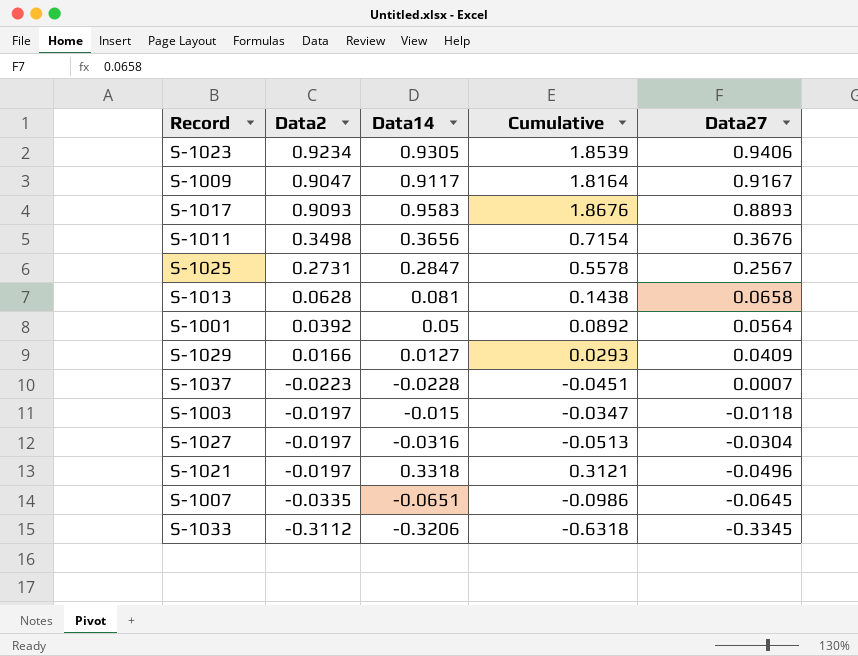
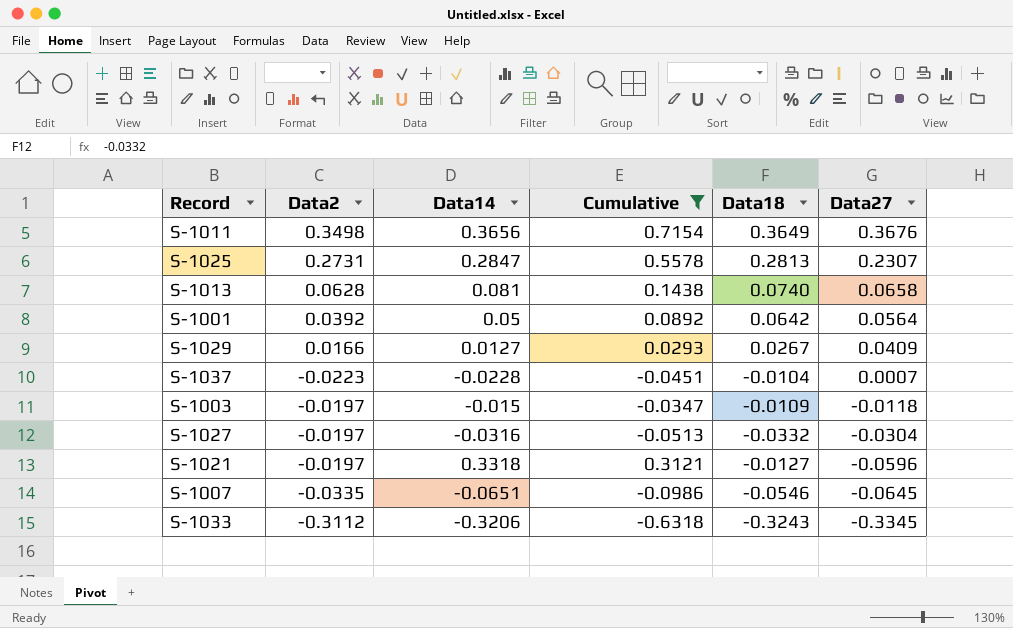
filter: none -> Cumulative <= 0.7154
column Data18 | position: none -> 5
S-1025 | Data27: 0.2567 -> 0.2307
S-1021 | Data27: -0.0496 -> -0.0596

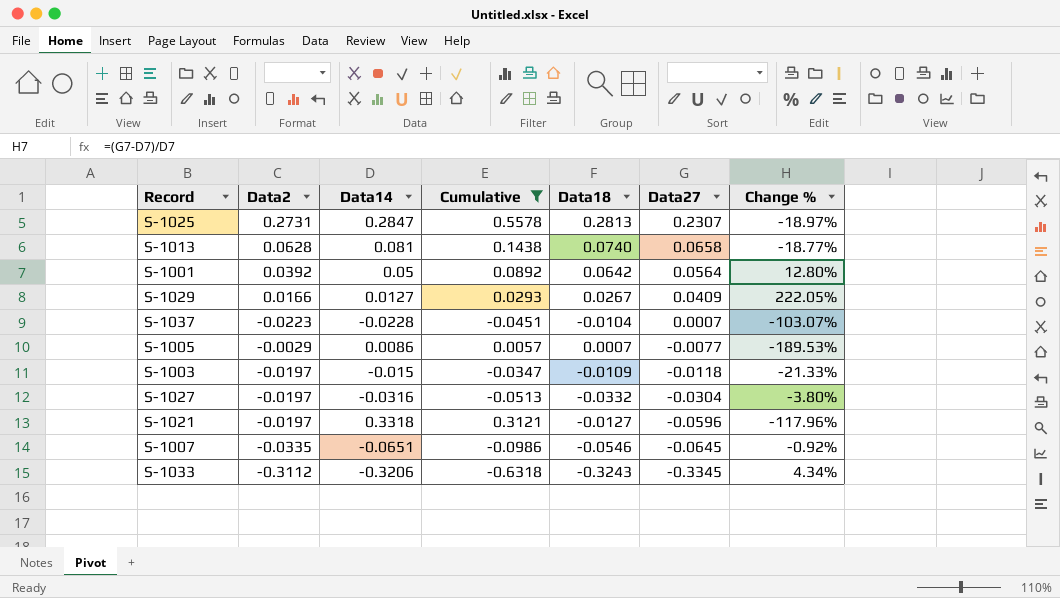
column Change % | formula: none -> ([Data27] - [Data14]) / [Data14]
row S-1011: 0.3498 | 0.3656 | 0.7154 | 0.3649 | 0.3676 -> none
row S-1005: none -> -0.0029 | 0.0086 | 0.0057 | 0.0007 | -0.0077 | -189.53%

